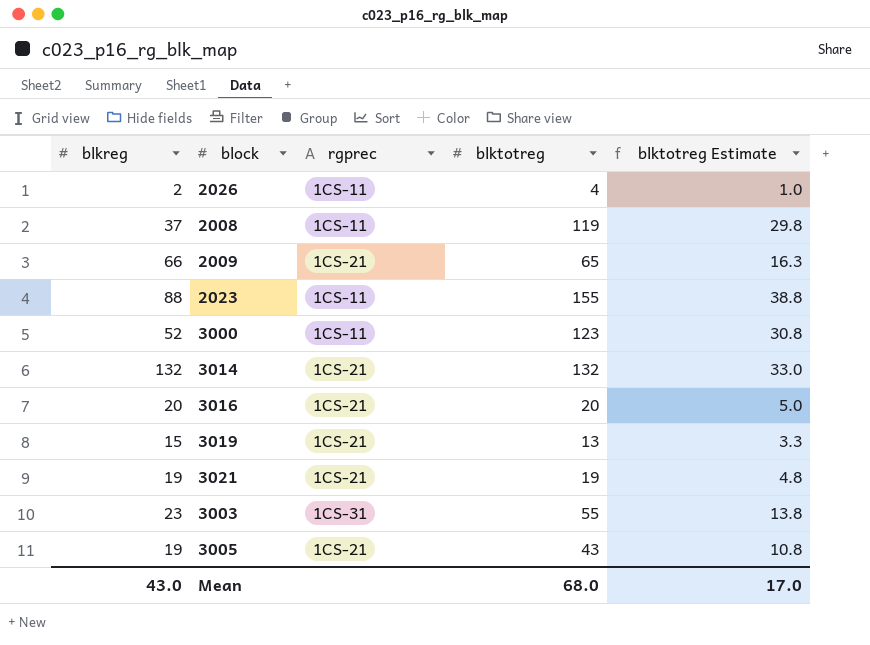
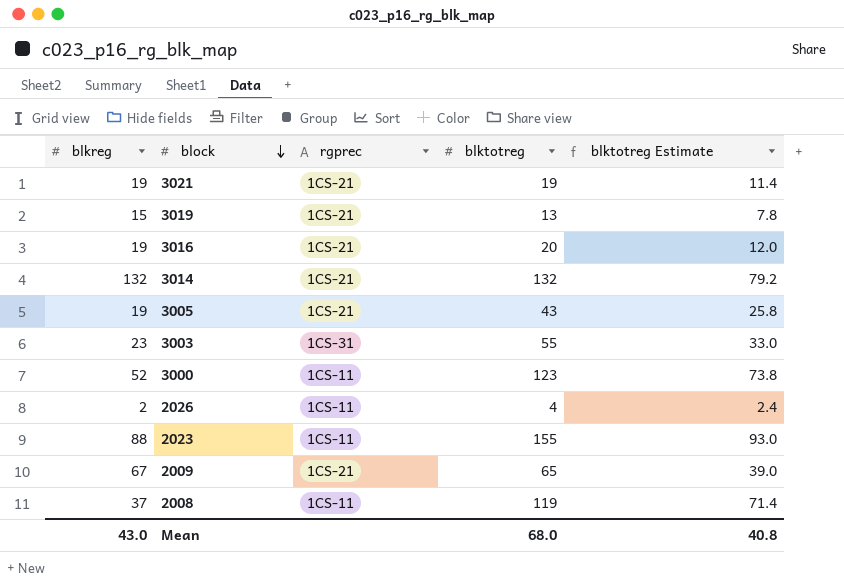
row order: none -> block descending
column blktotreg Estimate | formula: [blktotreg] * 0.25 -> [blktotreg] * 0.6
3016 | blkreg: 20 -> 19
2009 | blkreg: 66 -> 67
Mean | blktotreg Estimate: 17.0 -> 40.8

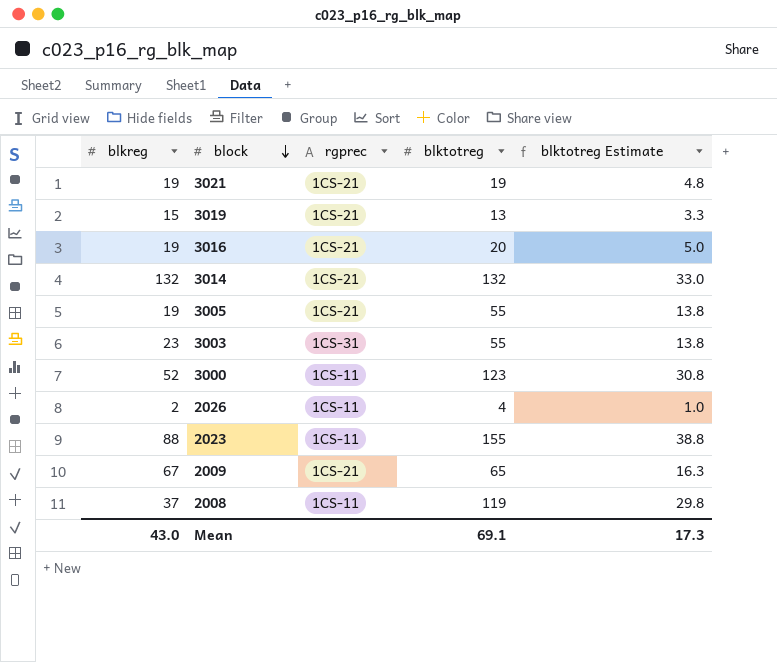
column blktotreg Estimate | formula: [blktotreg] * 0.6 -> [blktotreg] * 0.25
3005 | blktotreg: 43 -> 55
Mean | blktotreg: 68.0 -> 69.1
Mean | blktotreg Estimate: 40.8 -> 17.3

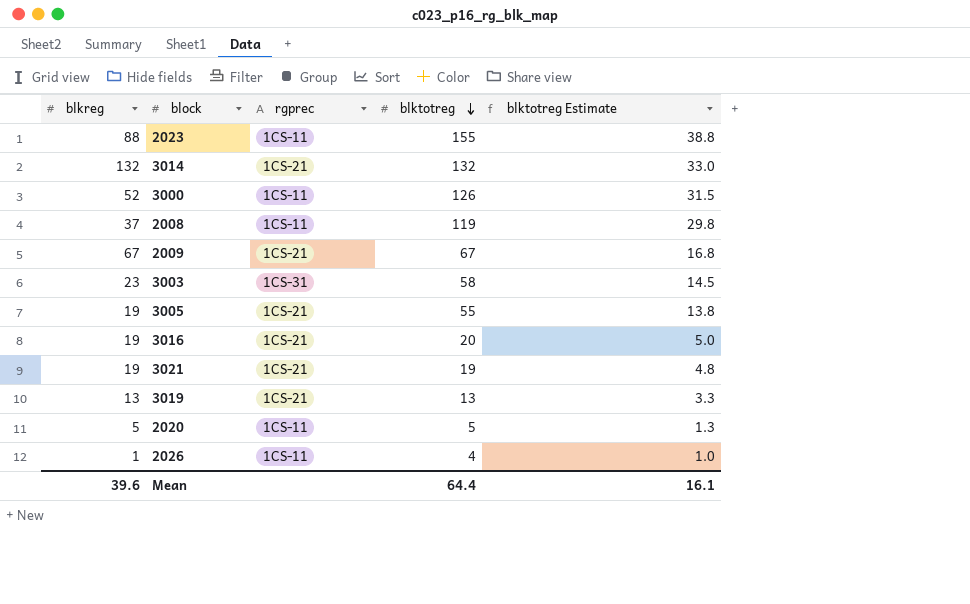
row order: block descending -> blktotreg descending
3000 | blktotreg: 123 -> 126
3000 | blktotreg Estimate: 30.8 -> 31.5
2009 | blktotreg: 65 -> 67
2009 | blktotreg Estimate: 16.3 -> 16.8
3003 | blktotreg: 55 -> 58
3003 | blktotreg Estimate: 13.8 -> 14.5
3019 | blkreg: 15 -> 13
row 2020: none -> 5 | 1CS-11 | 5 | 1.3
2026 | blkreg: 2 -> 1
Mean | blkreg: 43.0 -> 39.6
Mean | blktotreg: 69.1 -> 64.4
Mean | blktotreg Estimate: 17.3 -> 16.1

